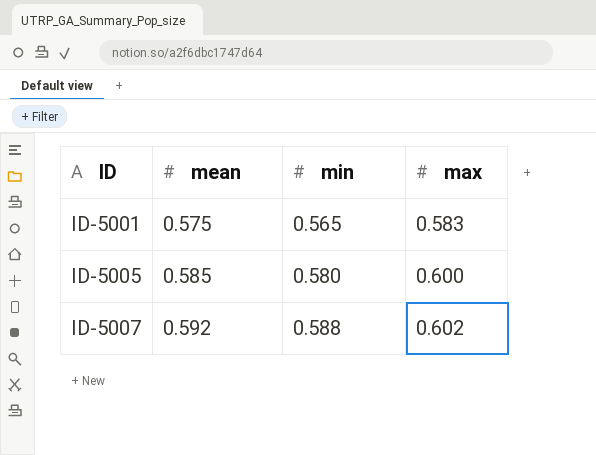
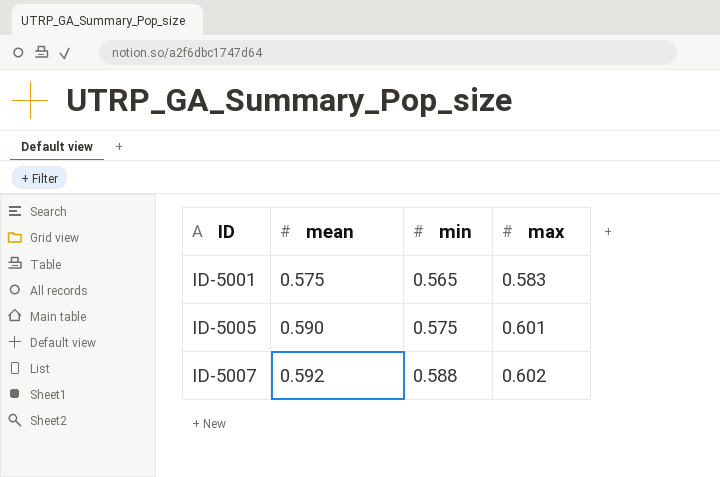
ID-5005 | mean: 0.585 -> 0.590
ID-5005 | min: 0.580 -> 0.575
ID-5005 | max: 0.600 -> 0.601

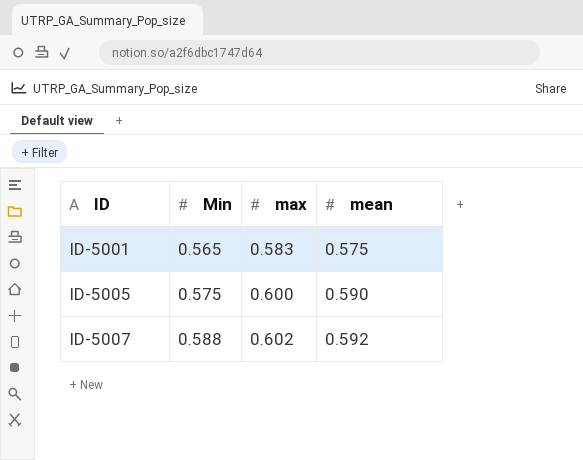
column name: min -> Min
column mean | position: 2 -> 4
ID-5005 | max: 0.601 -> 0.600

